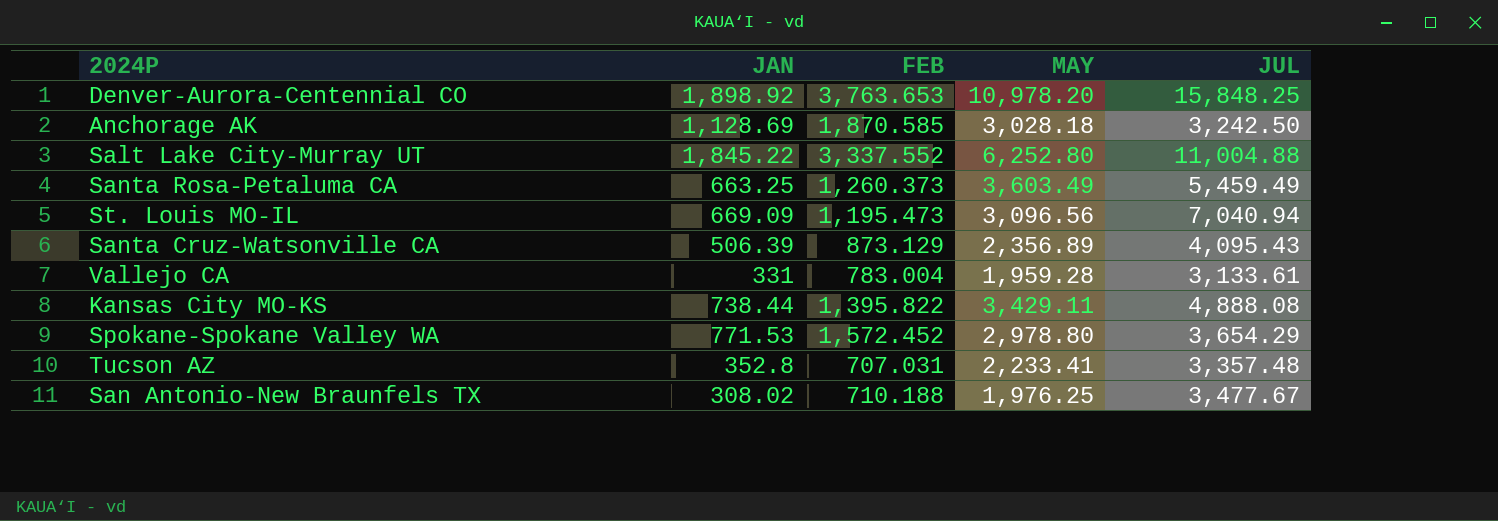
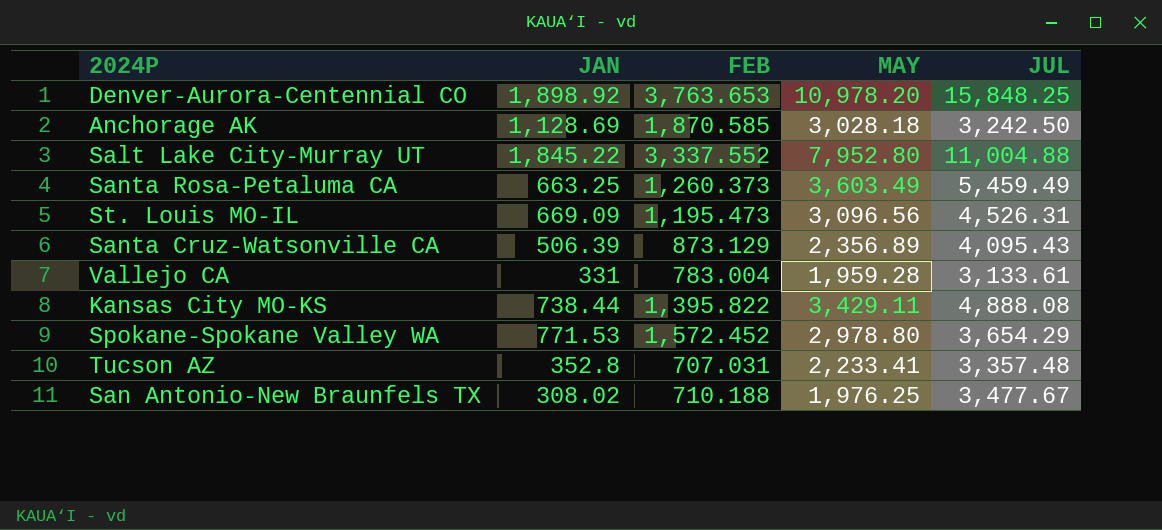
Salt Lake City-Murray UT | MAY: 6,252.80 -> 7,952.80
St. Louis MO-IL | JUL: 7,040.94 -> 4,526.31

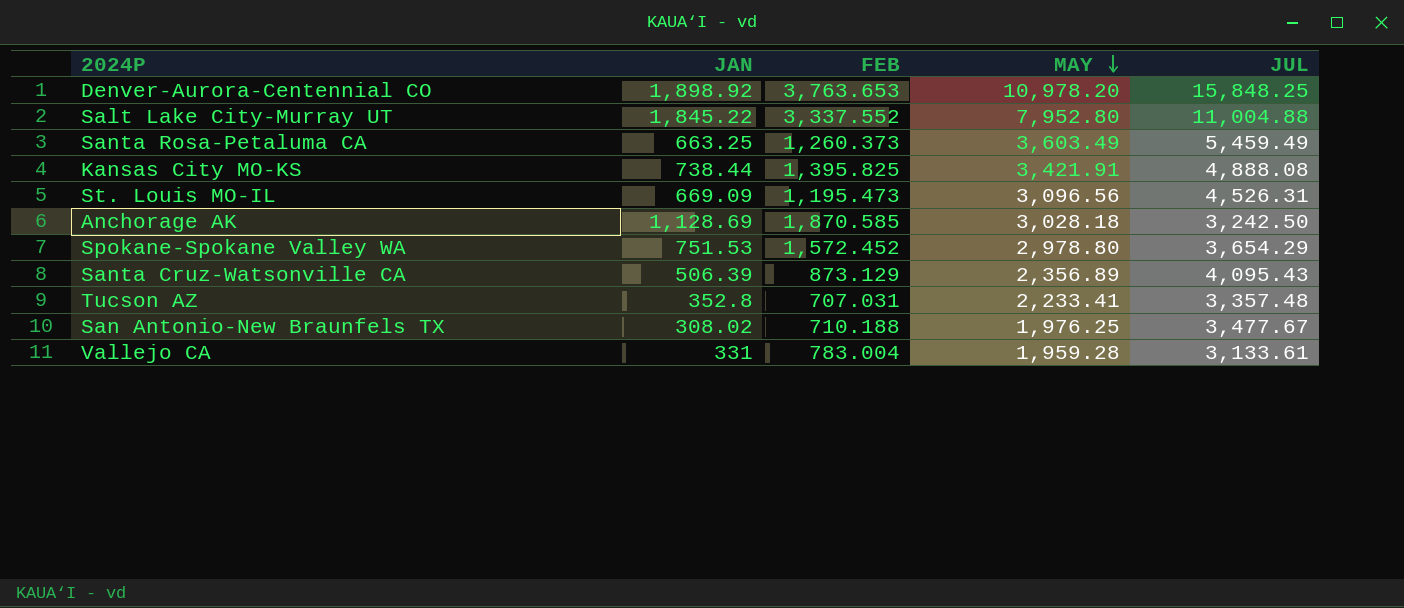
row order: none -> MAY descending
Kansas City MO-KS | FEB: 1,395.822 -> 1,395.825
Kansas City MO-KS | MAY: 3,429.11 -> 3,421.91
Spokane-Spokane Valley WA | JAN: 771.53 -> 751.53

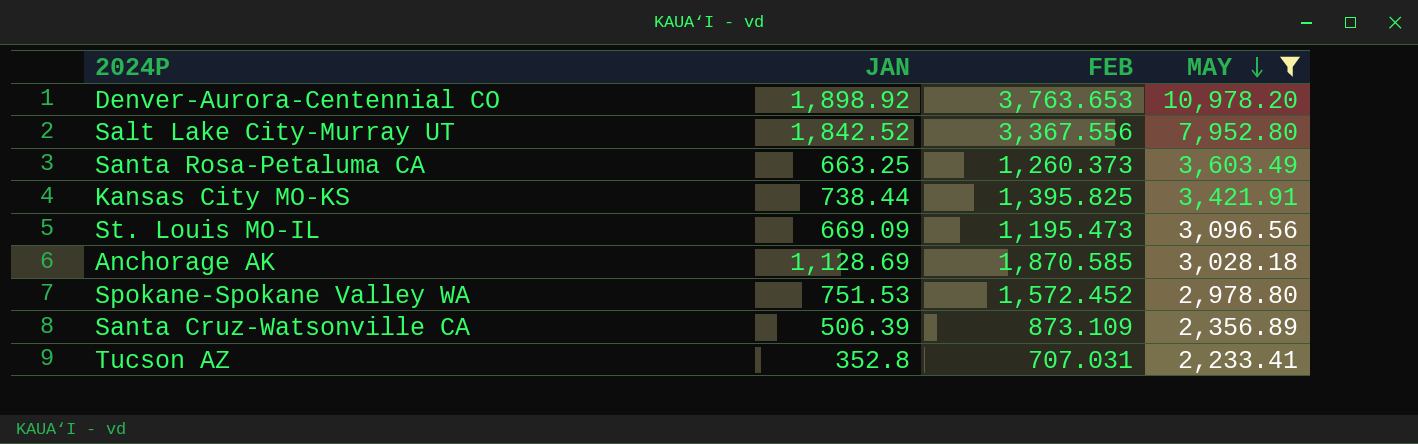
filter: none -> MAY >= 2,233.41
column JUL | position: 5 -> none
Salt Lake City-Murray UT | JAN: 1,845.22 -> 1,842.52
Salt Lake City-Murray UT | FEB: 3,337.552 -> 3,367.556
Santa Cruz-Watsonville CA | FEB: 873.129 -> 873.109

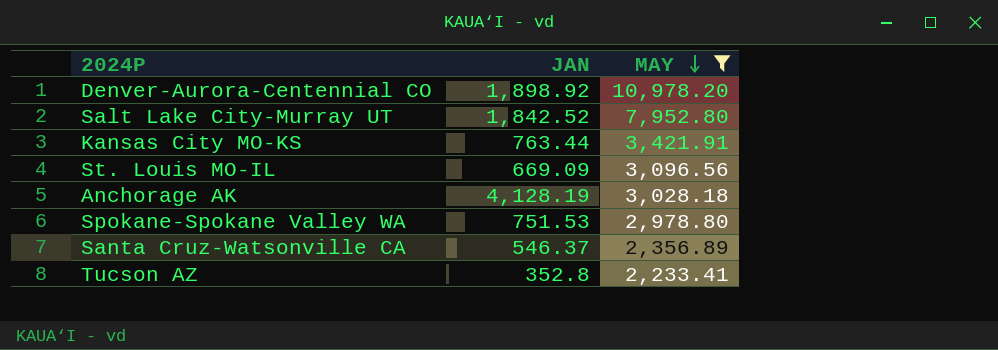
column FEB | position: 3 -> none
row Santa Rosa-Petaluma CA: 663.25 | 1,260.373 | 3,603.49 -> none
Kansas City MO-KS | JAN: 738.44 -> 763.44
Anchorage AK | JAN: 1,128.69 -> 4,128.19
Santa Cruz-Watsonville CA | JAN: 506.39 -> 546.37

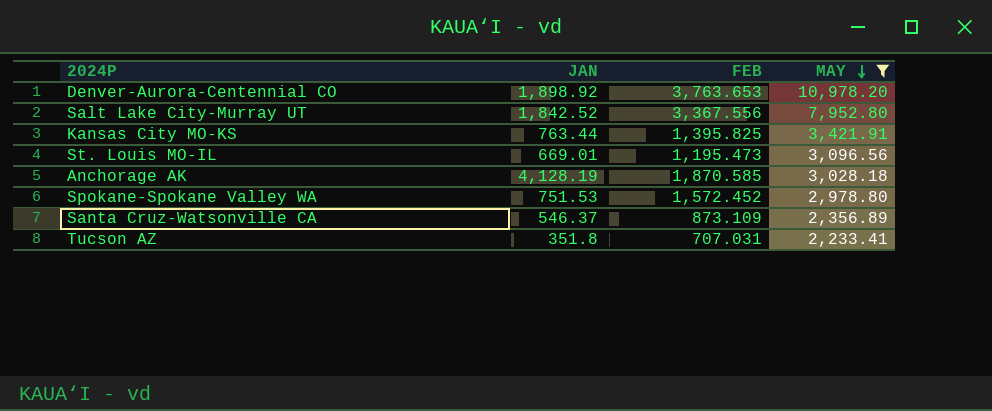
column FEB | position: none -> 3
St. Louis MO-IL | JAN: 669.09 -> 669.01
Tucson AZ | JAN: 352.8 -> 351.8

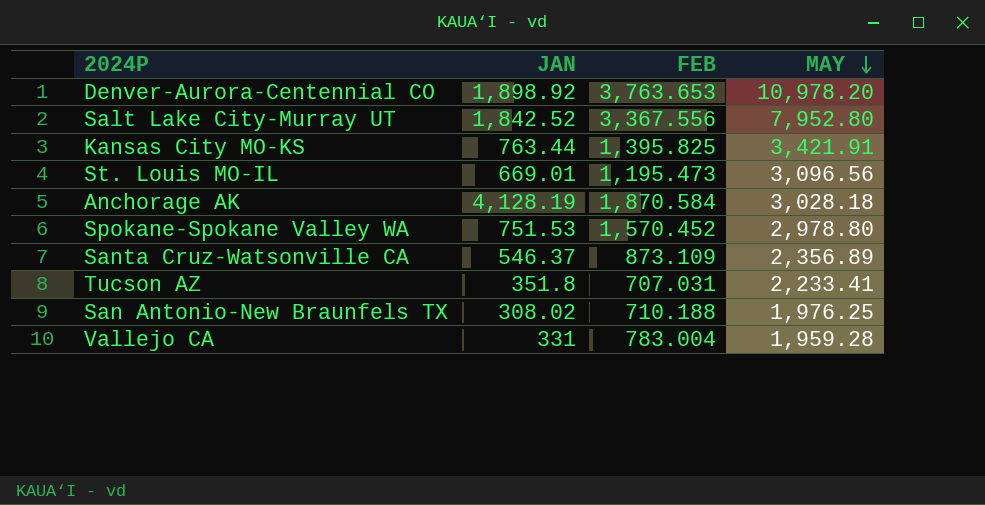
filter: MAY >= 2,233.41 -> none
Anchorage AK | FEB: 1,870.585 -> 1,870.584
Spokane-Spokane Valley WA | FEB: 1,572.452 -> 1,570.452

